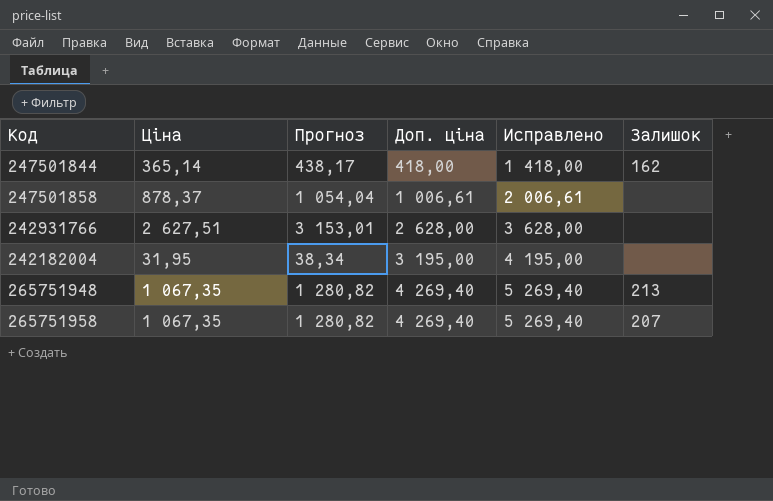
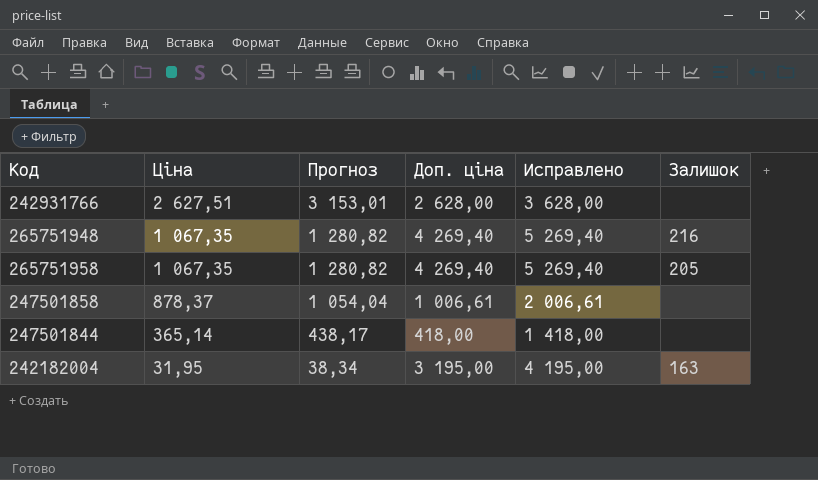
row order: Доп. ціна ascending -> Ціна descending
265751948 | Залишок: 213 -> 216
265751958 | Залишок: 207 -> 205
247501844 | Залишок: 162 -> none
242182004 | Залишок: none -> 163

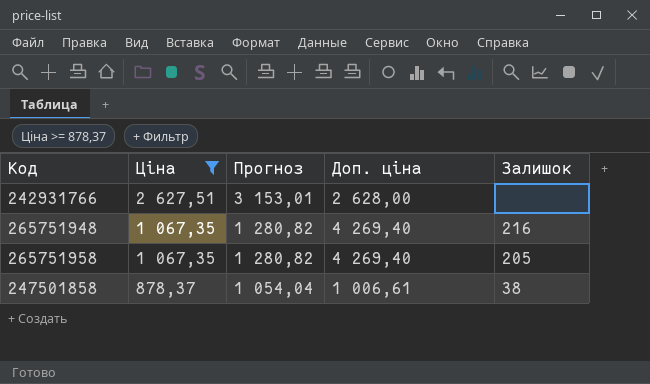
filter: none -> Ціна >= 878,37
column Исправлено | formula: [Доп. ціна] + 1000 -> none
247501858 | Залишок: none -> 38

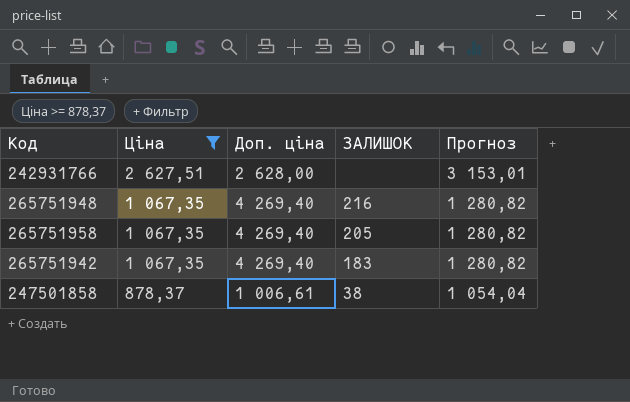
column name: Залишок -> ЗАЛИШОК
column Прогноз | position: 3 -> 5
row 265751942: none -> 1 067,35 | 4 269,40 | 183 | 1 280,82

